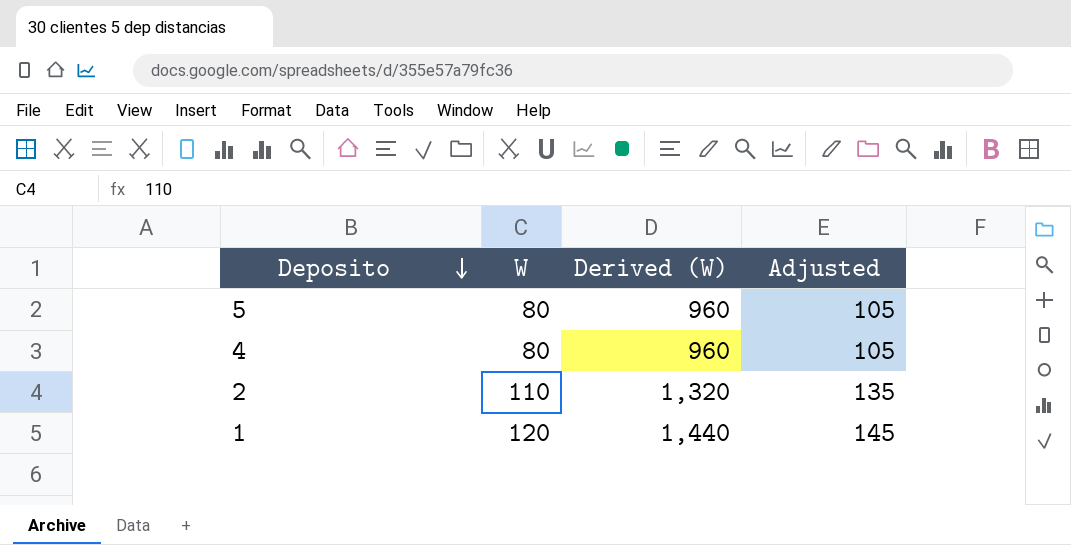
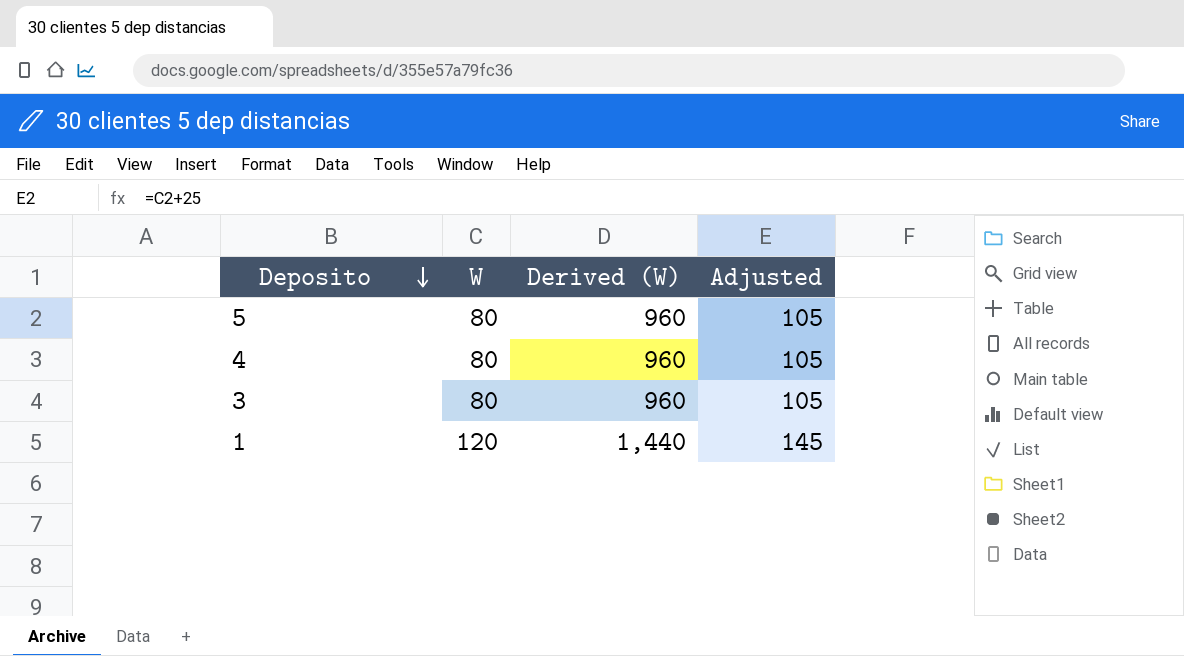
row 2: 110 | 1,320 | 135 -> none
row 3: none -> 80 | 960 | 105

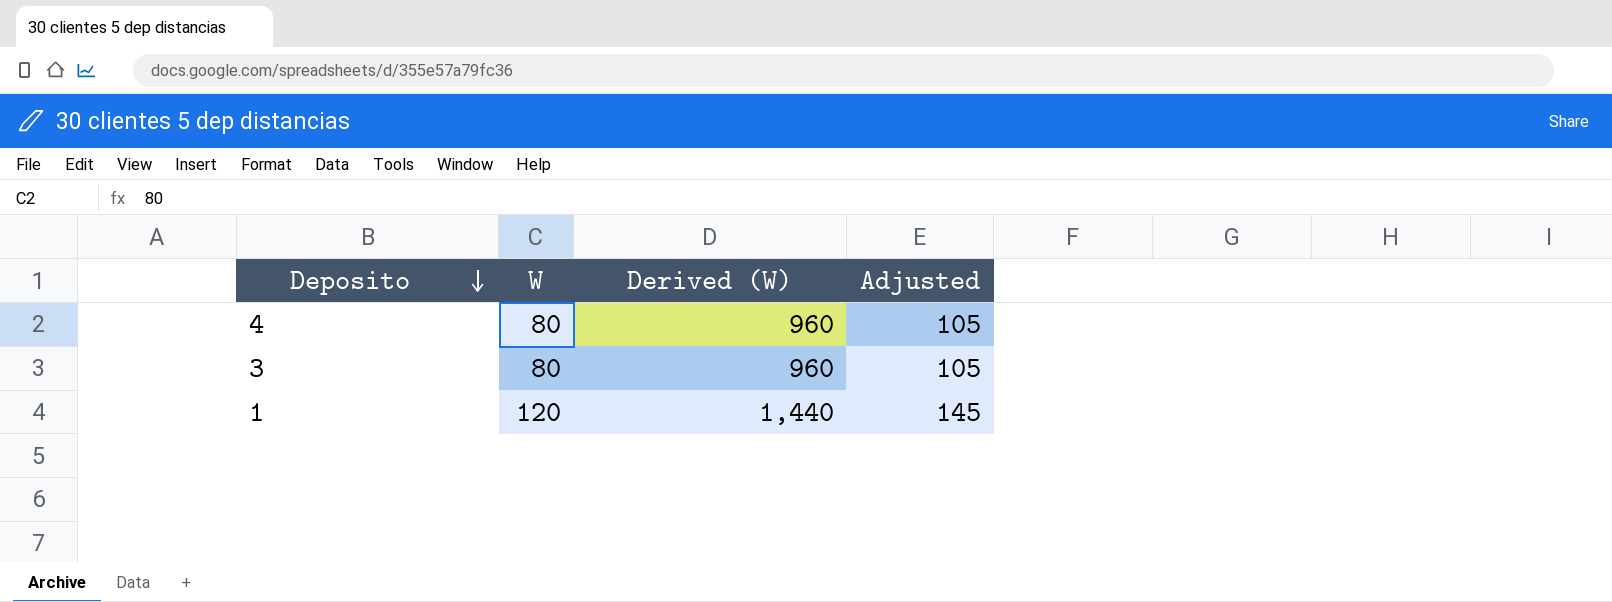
row 5: 80 | 960 | 105 -> none

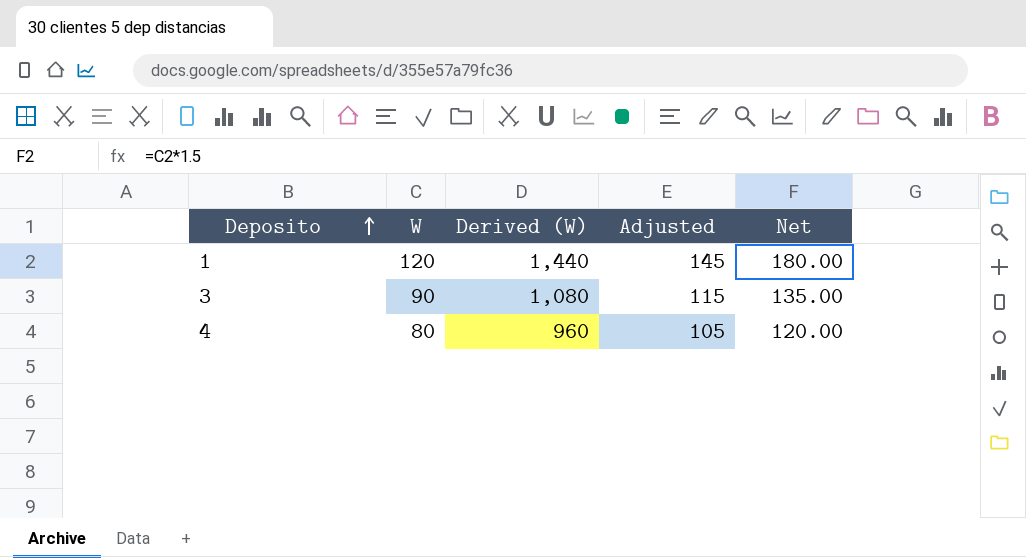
row order: Deposito descending -> Deposito ascending
column Net | formula: none -> [W] * 1.5
3 | W: 80 -> 90
3 | Derived (W): 960 -> 1,080
3 | Adjusted: 105 -> 115

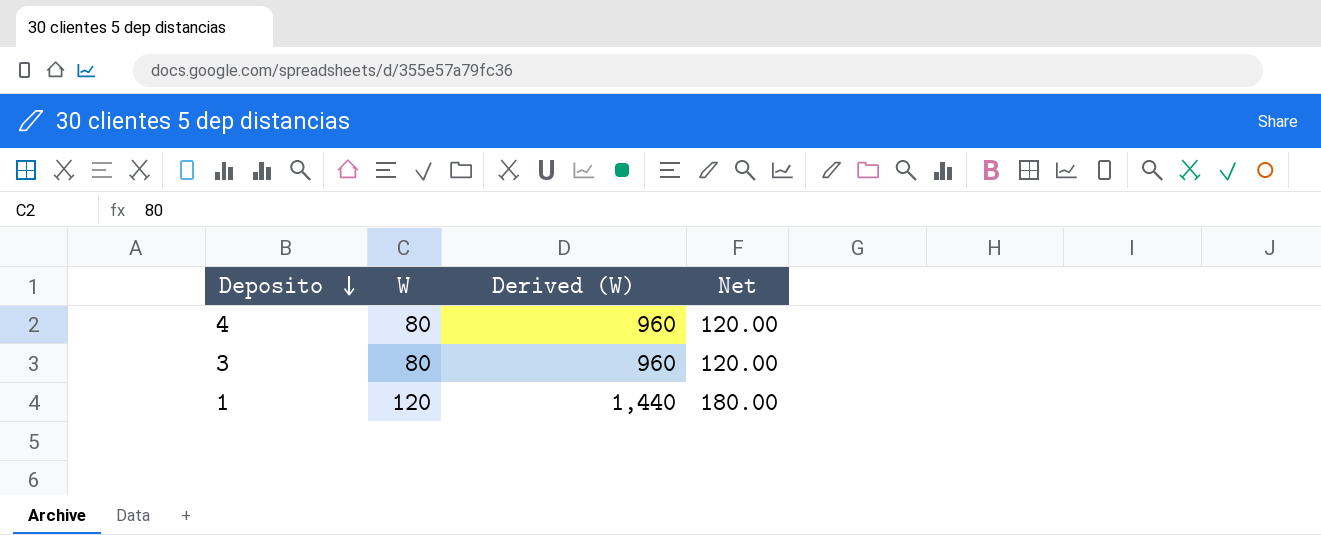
row order: Deposito ascending -> Deposito descending
column Adjusted | formula: [W] + 25 -> none
3 | W: 90 -> 80
3 | Derived (W): 1,080 -> 960
3 | Net: 135.00 -> 120.00

